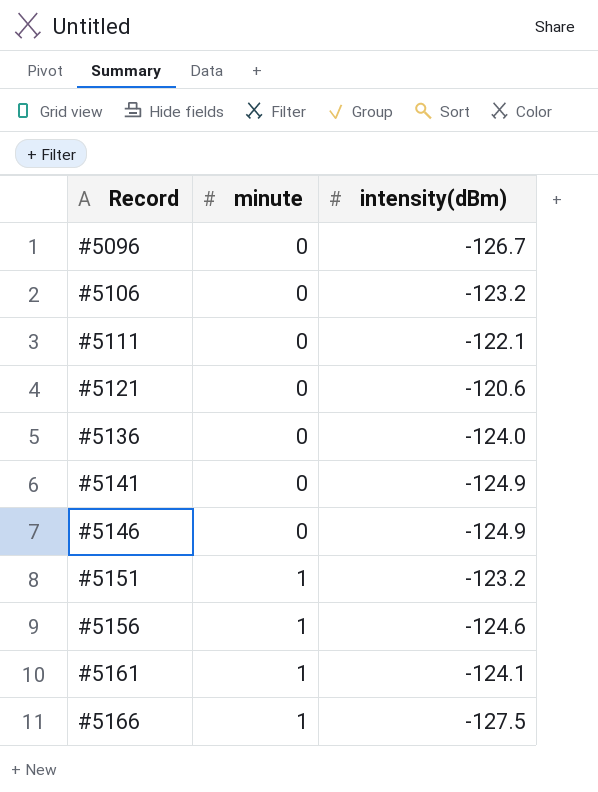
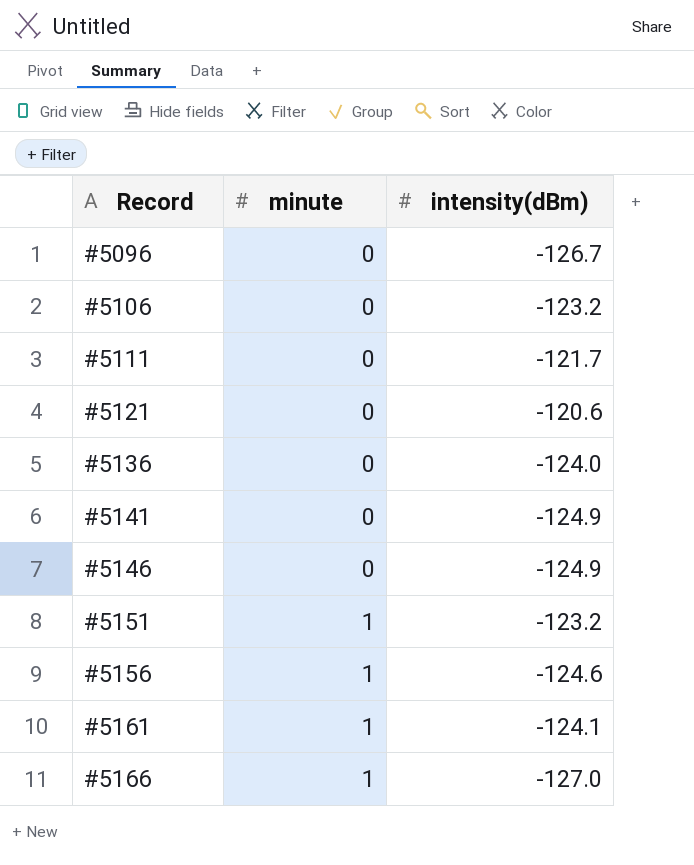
#5111 | intensity(dBm): -122.1 -> -121.7
#5166 | intensity(dBm): -127.5 -> -127.0

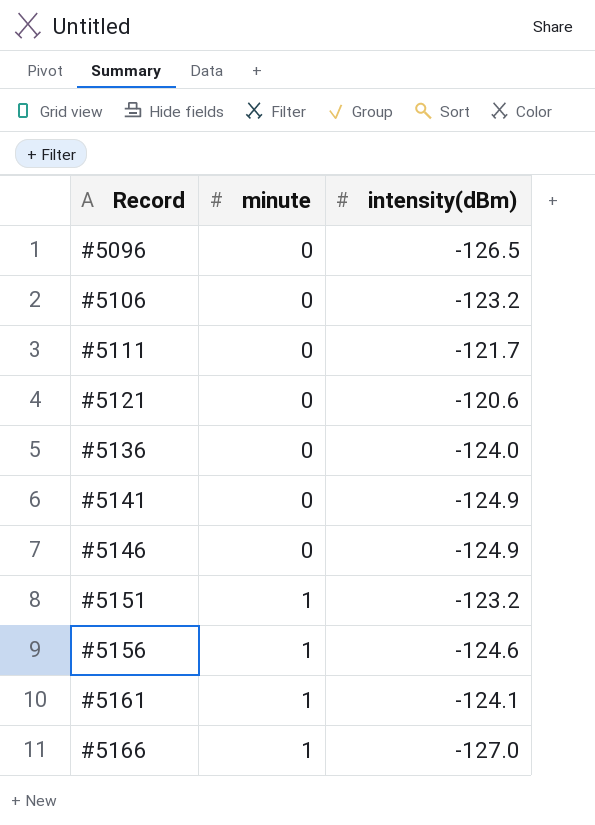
#5096 | intensity(dBm): -126.7 -> -126.5

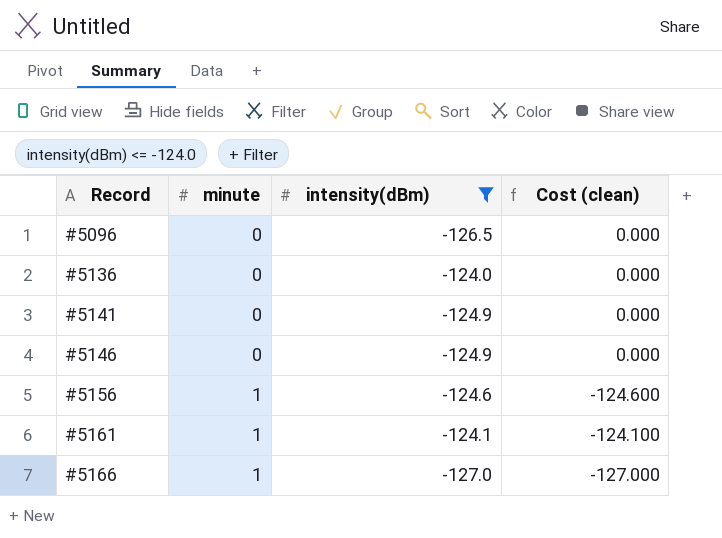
filter: none -> intensity(dBm) <= -124.0
column Cost (clean) | formula: none -> [minute] * [intensity(dBm)]

